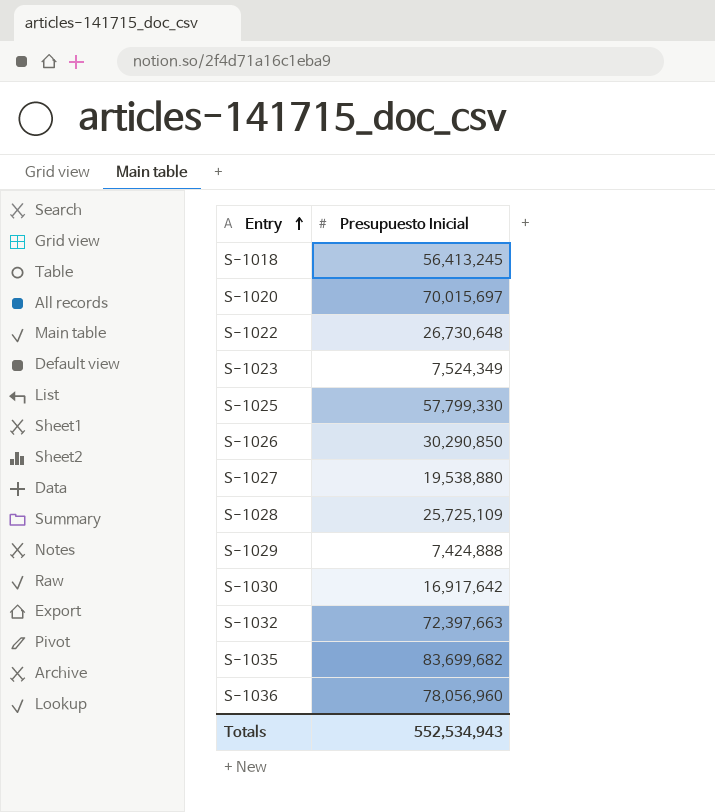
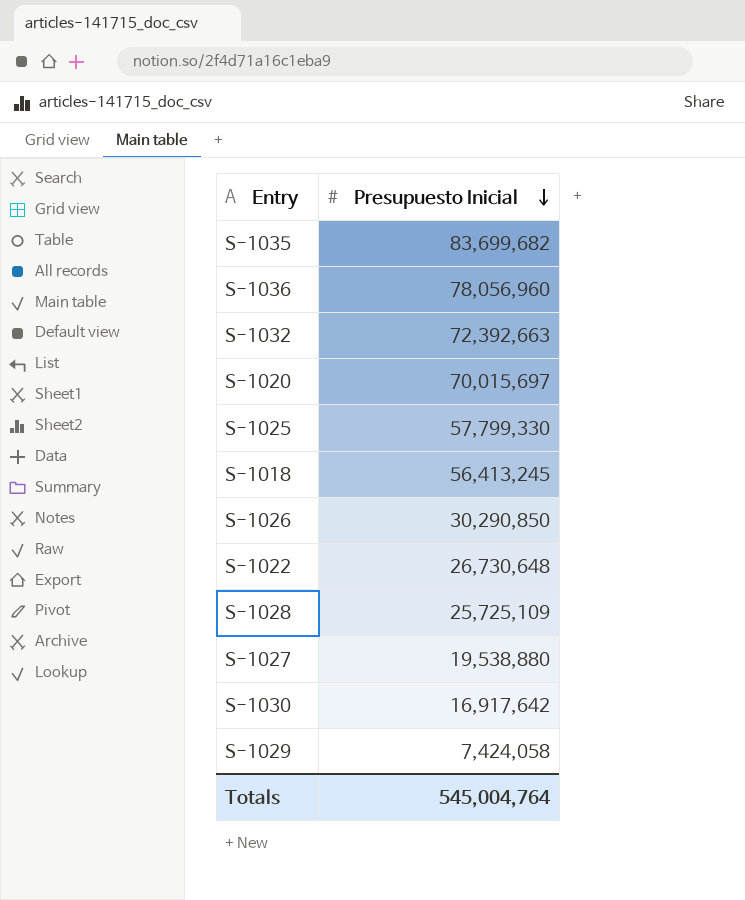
row order: Entry ascending -> Presupuesto Inicial descending
row S-1023: 7,524,349 -> none
S-1032 | Presupuesto Inicial: 72,397,663 -> 72,392,663
S-1029 | Presupuesto Inicial: 7,424,888 -> 7,424,058
Totals | Presupuesto Inicial: 552,534,943 -> 545,004,764

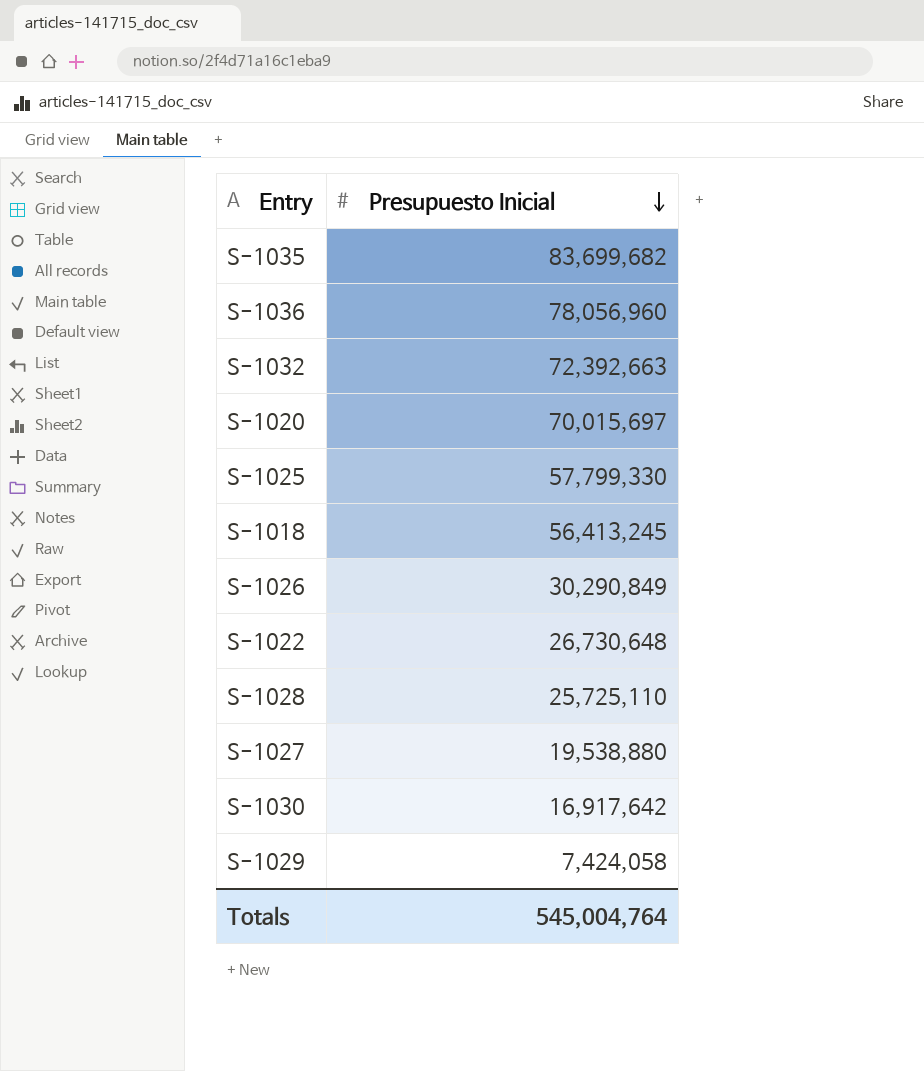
S-1026 | Presupuesto Inicial: 30,290,850 -> 30,290,849
S-1028 | Presupuesto Inicial: 25,725,109 -> 25,725,110

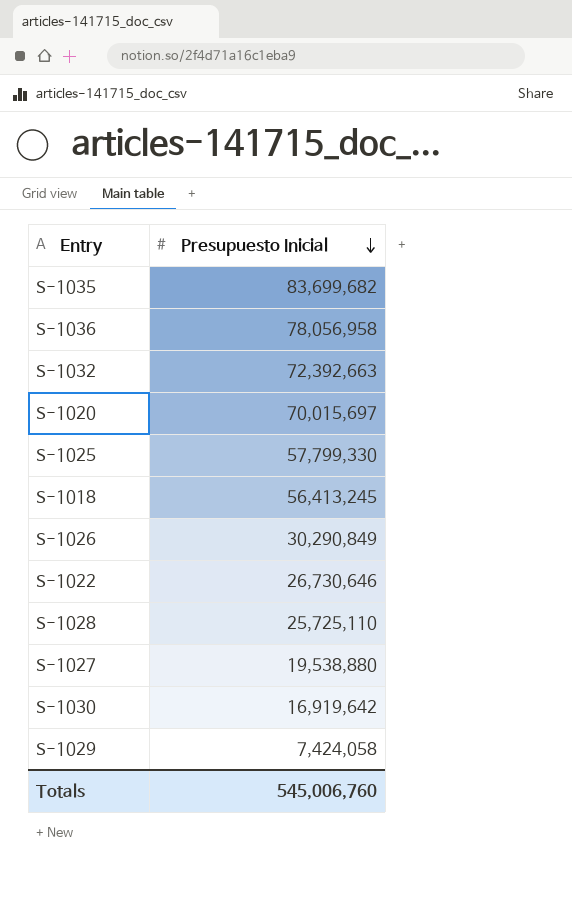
S-1036 | Presupuesto Inicial: 78,056,960 -> 78,056,958
S-1022 | Presupuesto Inicial: 26,730,648 -> 26,730,646
S-1030 | Presupuesto Inicial: 16,917,642 -> 16,919,642
Totals | Presupuesto Inicial: 545,004,764 -> 545,006,760

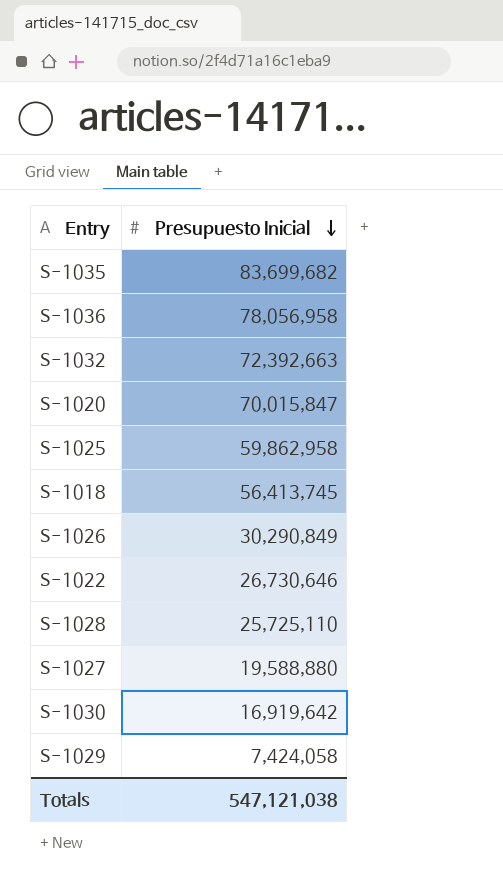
S-1020 | Presupuesto Inicial: 70,015,697 -> 70,015,847
S-1025 | Presupuesto Inicial: 57,799,330 -> 59,862,958
S-1018 | Presupuesto Inicial: 56,413,245 -> 56,413,745
S-1027 | Presupuesto Inicial: 19,538,880 -> 19,588,880
Totals | Presupuesto Inicial: 545,006,760 -> 547,121,038

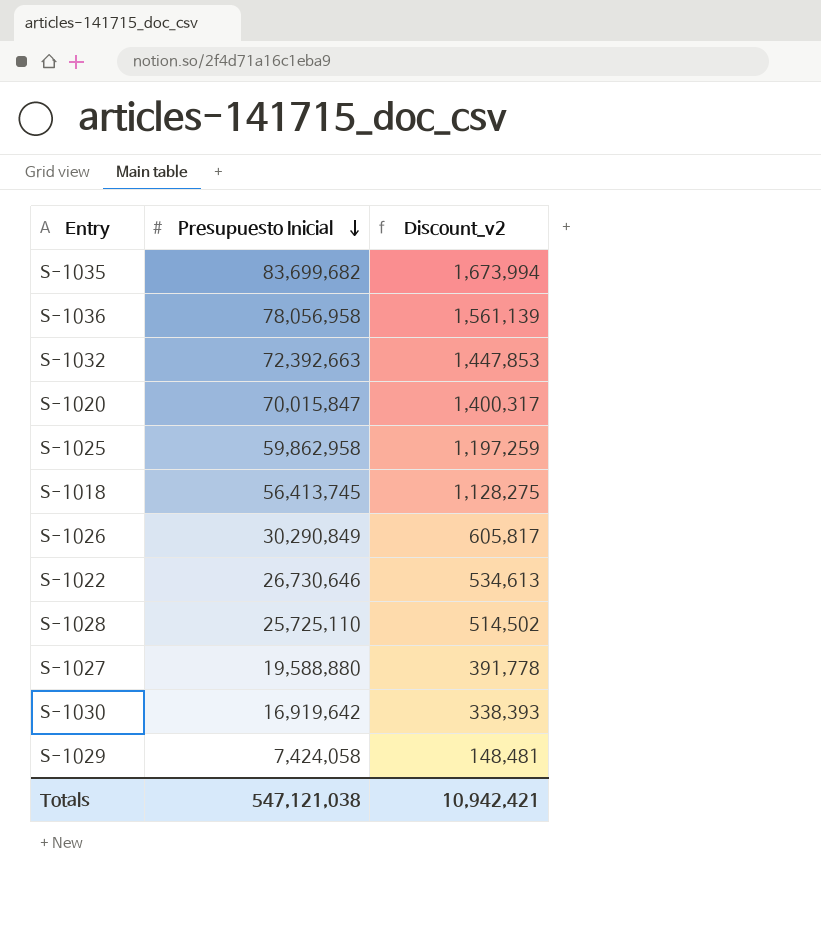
column Discount_v2 | formula: none -> [Presupuesto Inicial] * 0.02

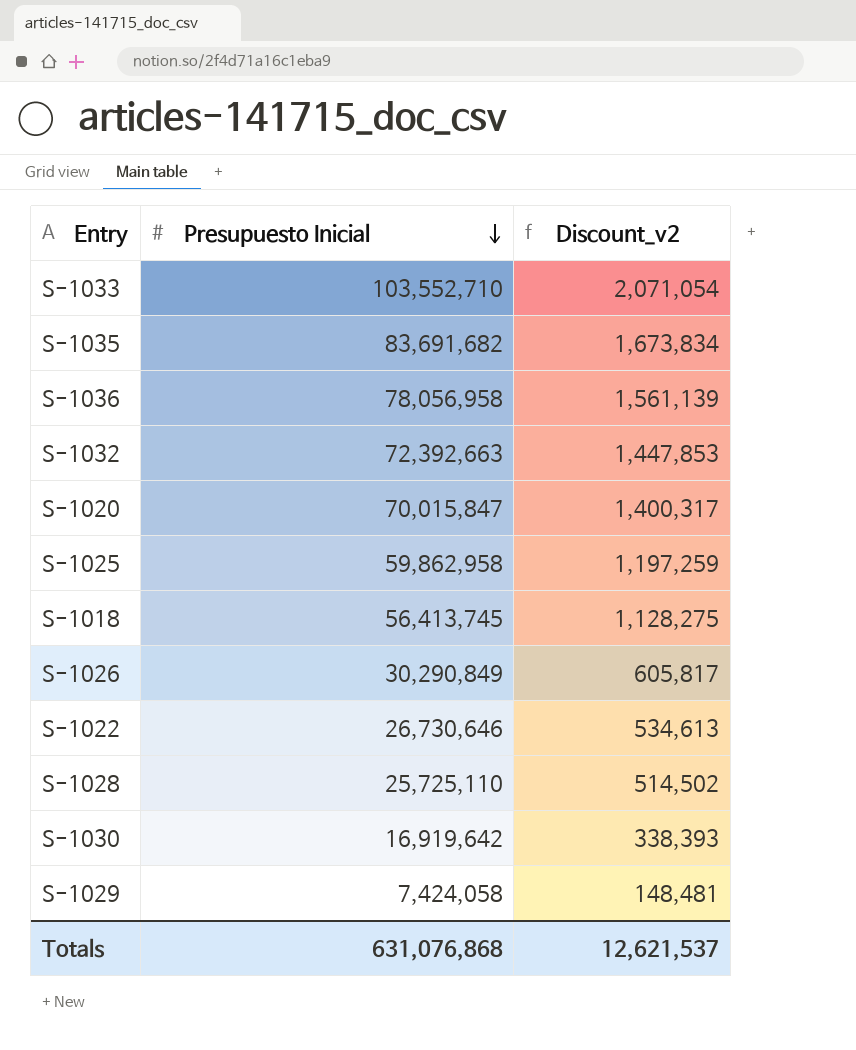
row S-1027: 19,588,880 | 391,778 -> none
row S-1033: none -> 103,552,710 | 2,071,054
S-1035 | Presupuesto Inicial: 83,699,682 -> 83,691,682
S-1035 | Discount_v2: 1,673,994 -> 1,673,834
Totals | Presupuesto Inicial: 547,121,038 -> 631,076,868
Totals | Discount_v2: 10,942,421 -> 12,621,537

